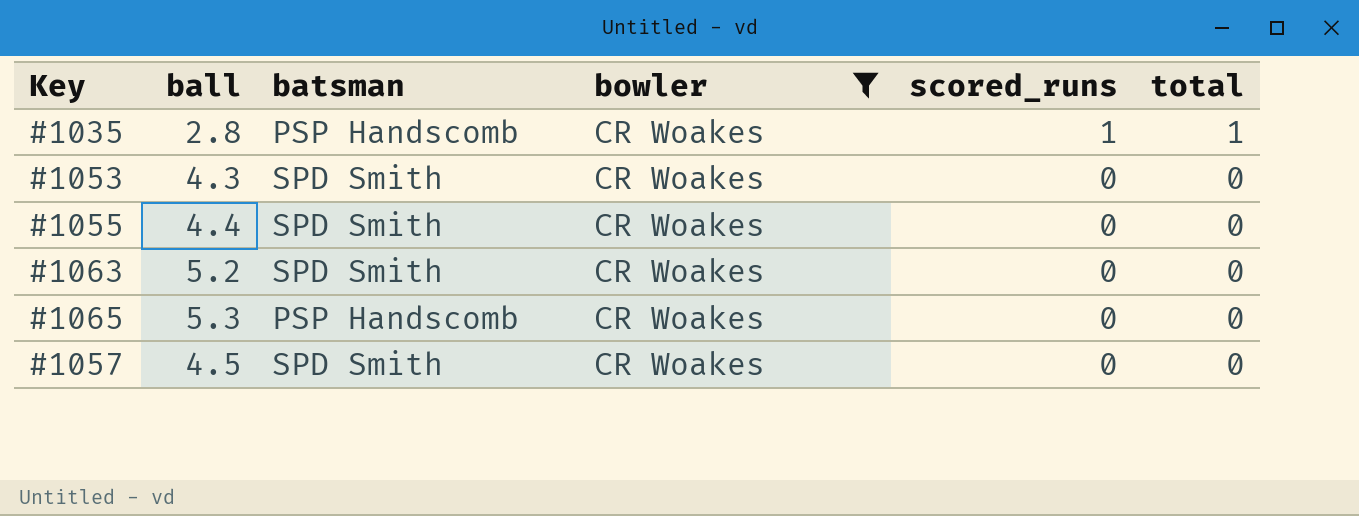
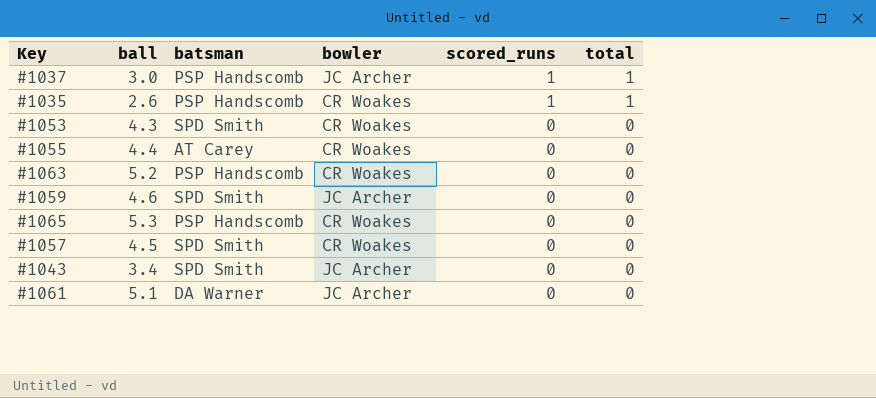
filter: bowler = CR Woakes -> none
#1035 | ball: 2.8 -> 2.6
#1055 | batsman: SPD Smith -> AT Carey
#1063 | batsman: SPD Smith -> PSP Handscomb

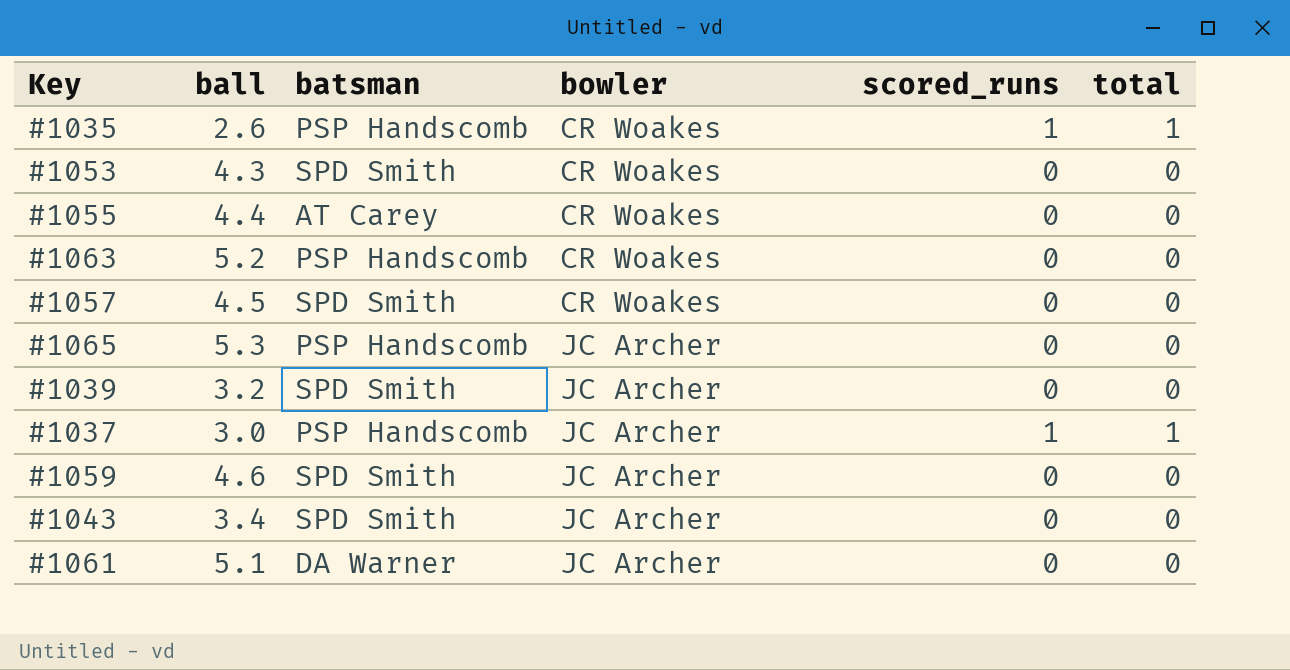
row order: scored_runs descending -> bowler ascending
#1065 | bowler: CR Woakes -> JC Archer
row #1039: none -> 3.2 | SPD Smith | JC Archer | 0 | 0

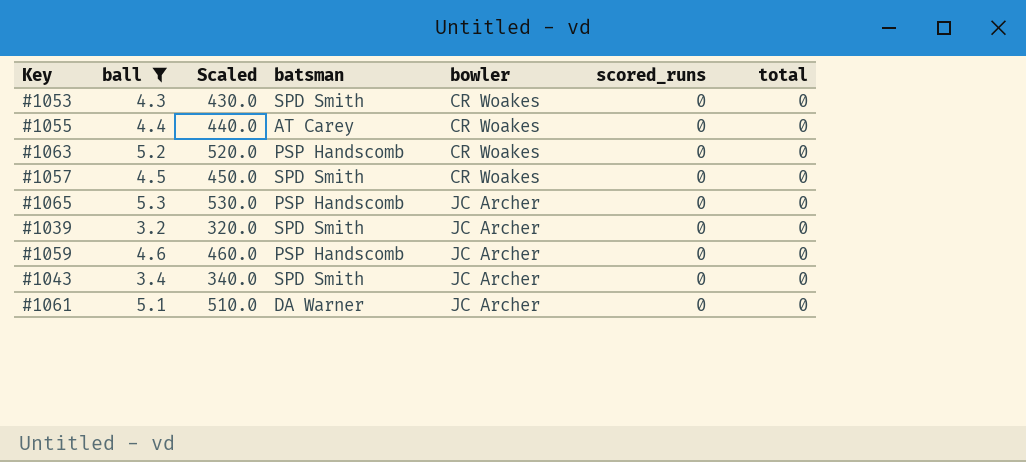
filter: none -> ball >= 3.2
column Scaled | formula: none -> [ball] * 100
#1059 | batsman: SPD Smith -> PSP Handscomb

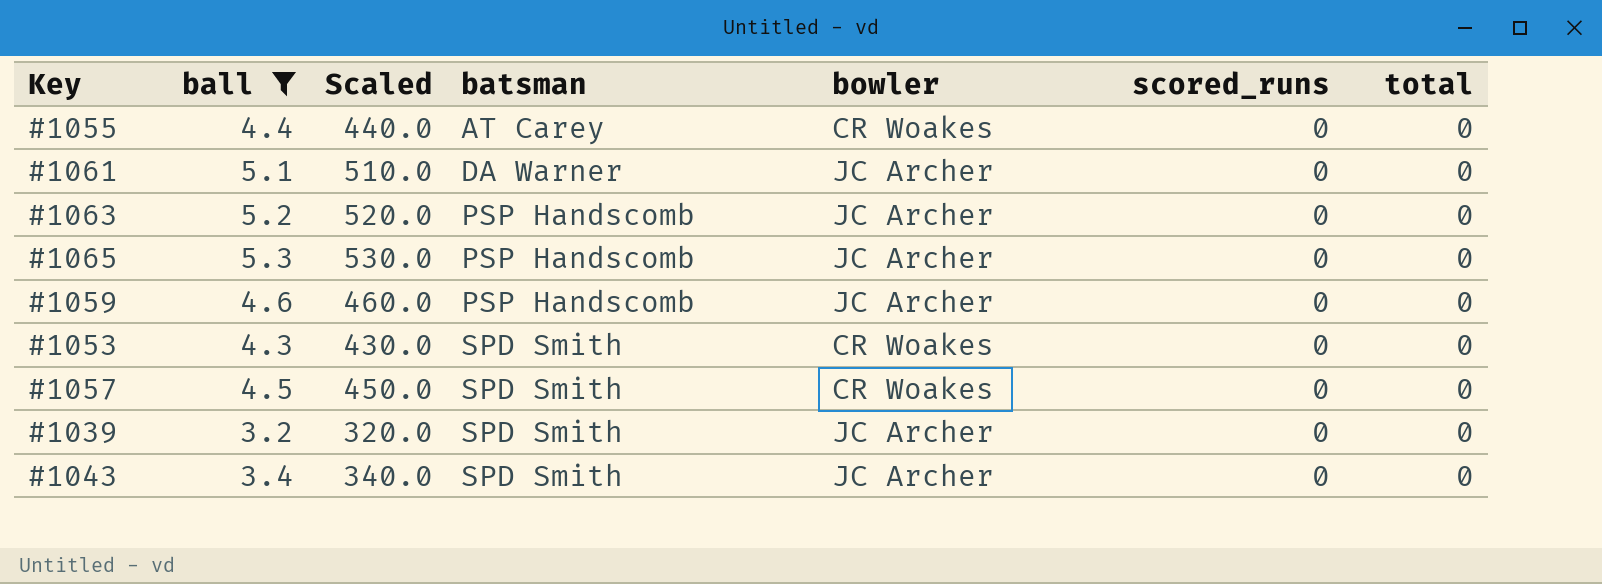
row order: bowler ascending -> batsman ascending
#1063 | bowler: CR Woakes -> JC Archer

